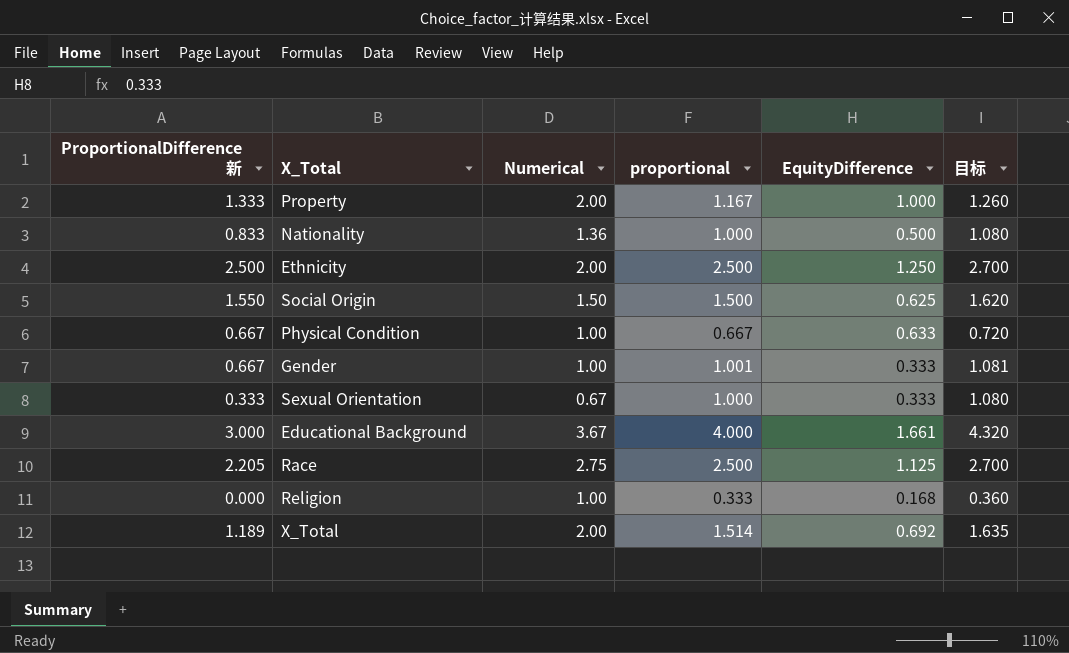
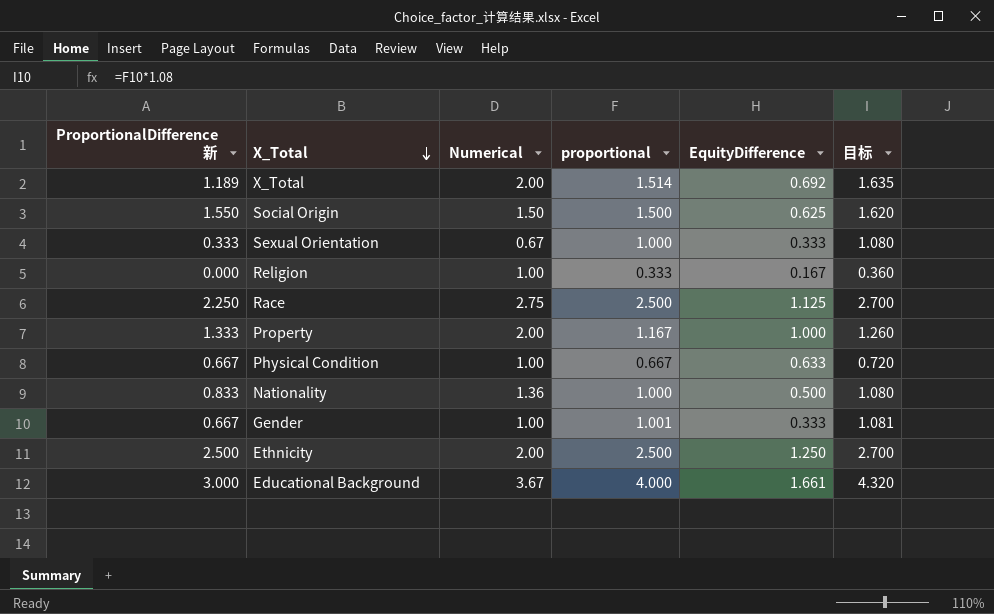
row order: none -> X_Total descending
Religion | EquityDifference: 0.168 -> 0.167
Race | ProportionalDifference 新: 2.205 -> 2.250

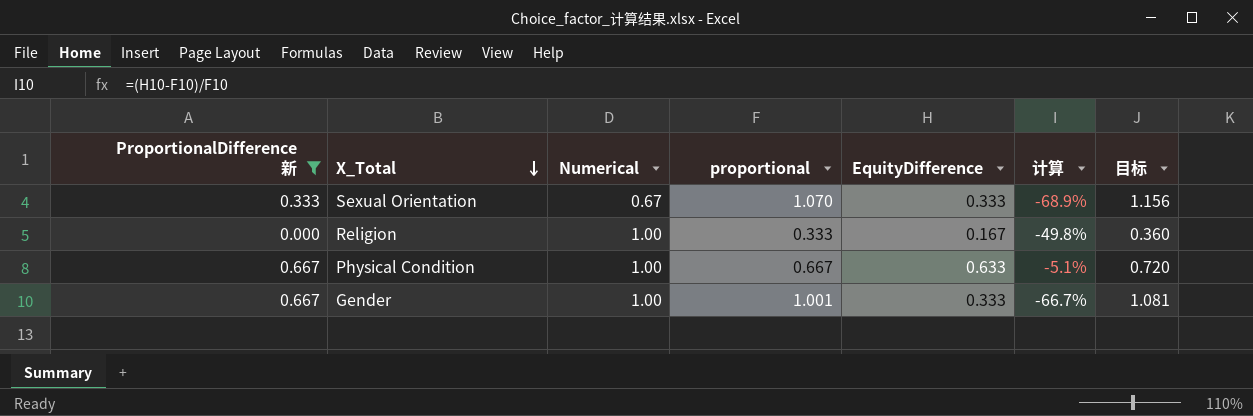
filter: none -> ProportionalDifference 新 <= 0.667
column 计算 | formula: none -> ([EquityDifference] - [proportional]) / [proportional]
Sexual Orientation | proportional: 1.000 -> 1.070
Sexual Orientation | 目标: 1.080 -> 1.156

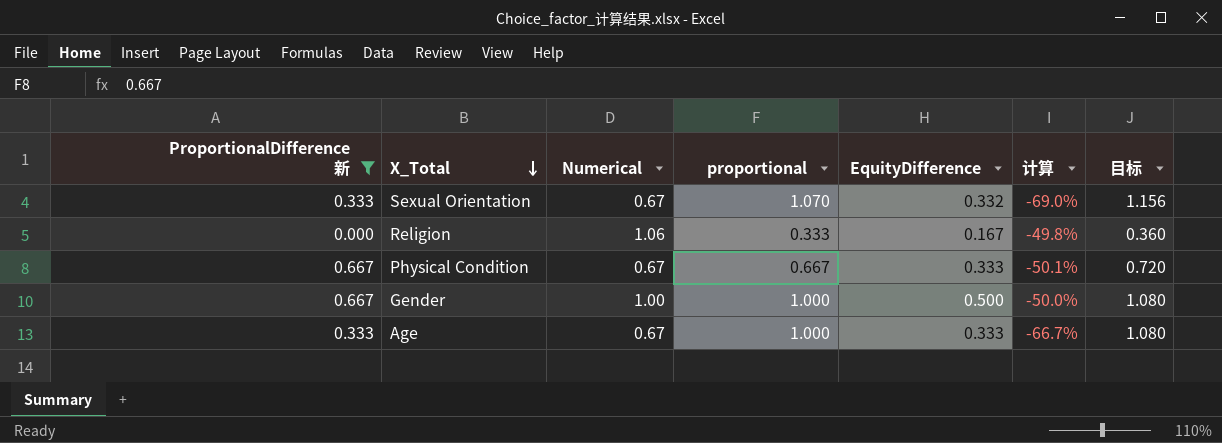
Sexual Orientation | EquityDifference: 0.333 -> 0.332
Sexual Orientation | 计算: -68.9% -> -69.0%
Religion | Numerical: 1.00 -> 1.06
Physical Condition | Numerical: 1.00 -> 0.67
Physical Condition | EquityDifference: 0.633 -> 0.333
Physical Condition | 计算: -5.1% -> -50.1%
Gender | proportional: 1.001 -> 1.000
Gender | EquityDifference: 0.333 -> 0.500
Gender | 计算: -66.7% -> -50.0%
Gender | 目标: 1.081 -> 1.080
row Age: none -> 0.333 | 0.67 | 1.000 | 0.333 | -66.7% | 1.080

